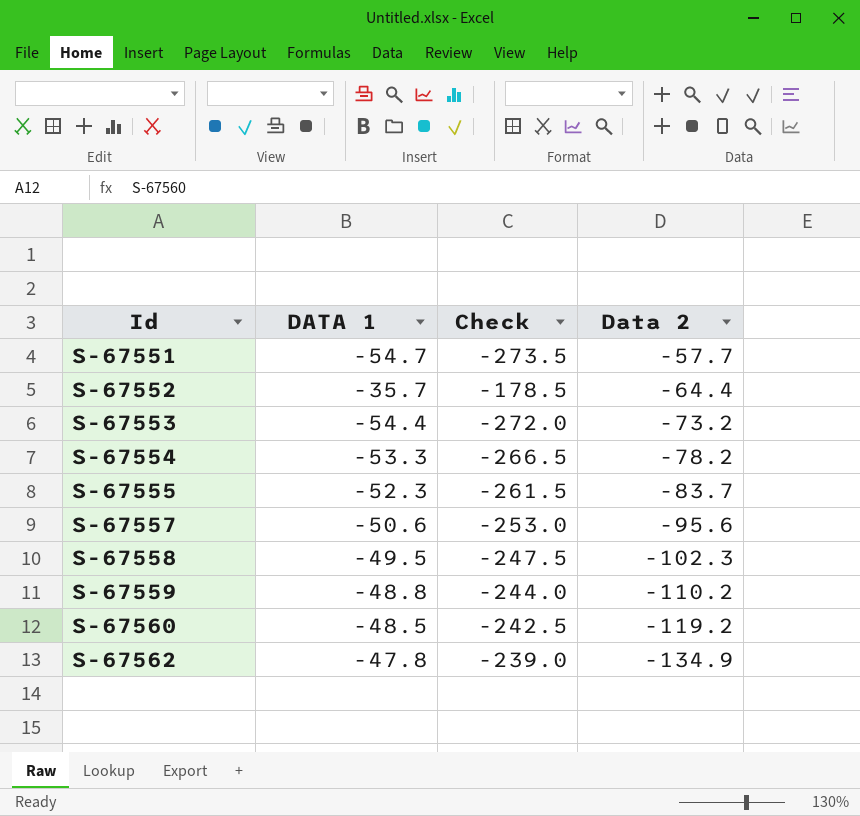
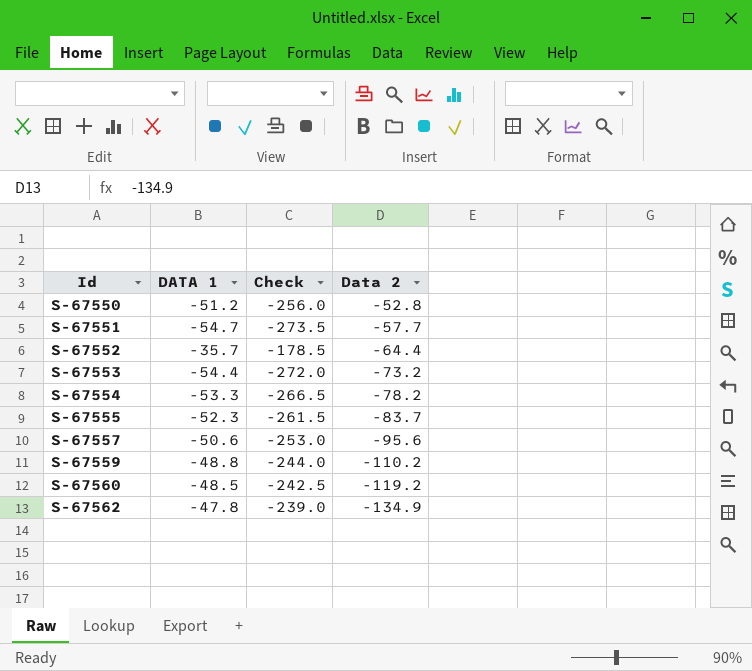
row S-67558: -49.5 | -247.5 | -102.3 -> none
row S-67550: none -> -51.2 | -256.0 | -52.8

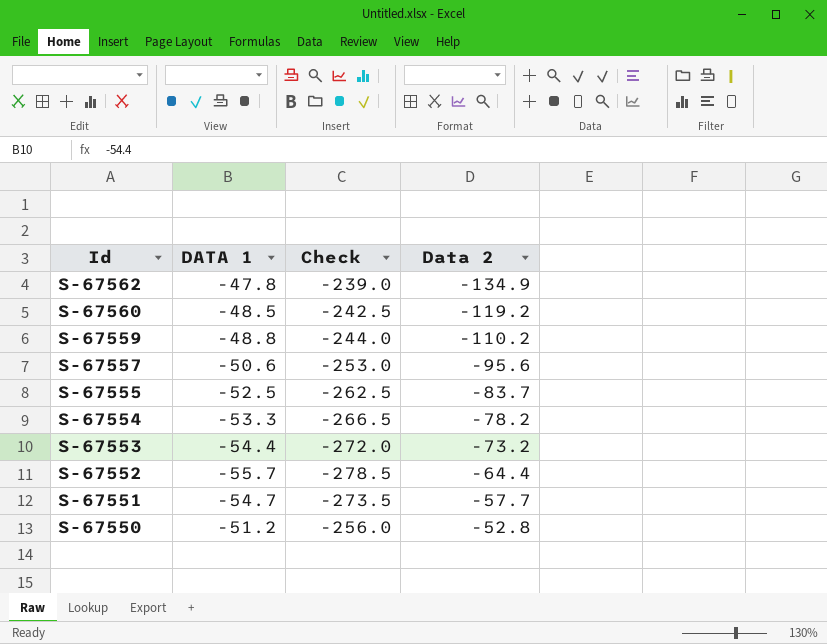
row order: Id ascending -> Id descending
S-67555 | DATA 1: -52.3 -> -52.5
S-67555 | Check: -261.5 -> -262.5
S-67552 | DATA 1: -35.7 -> -55.7
S-67552 | Check: -178.5 -> -278.5

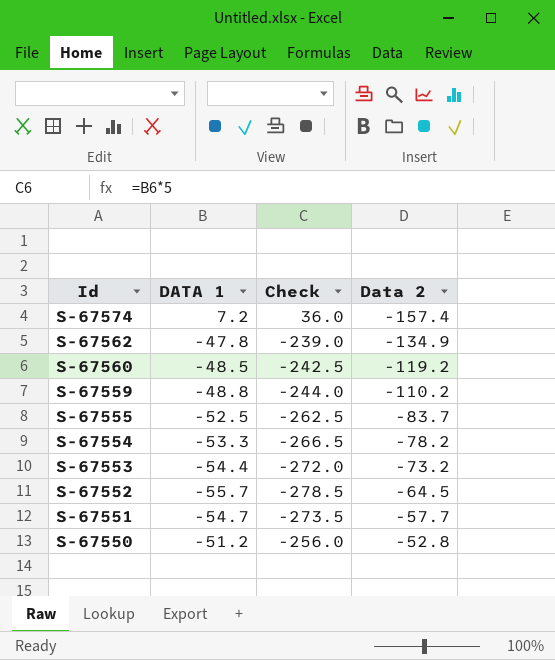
row S-67557: -50.6 | -253.0 | -95.6 -> none
row S-67574: none -> 7.2 | 36.0 | -157.4
S-67552 | Data 2: -64.4 -> -64.5

